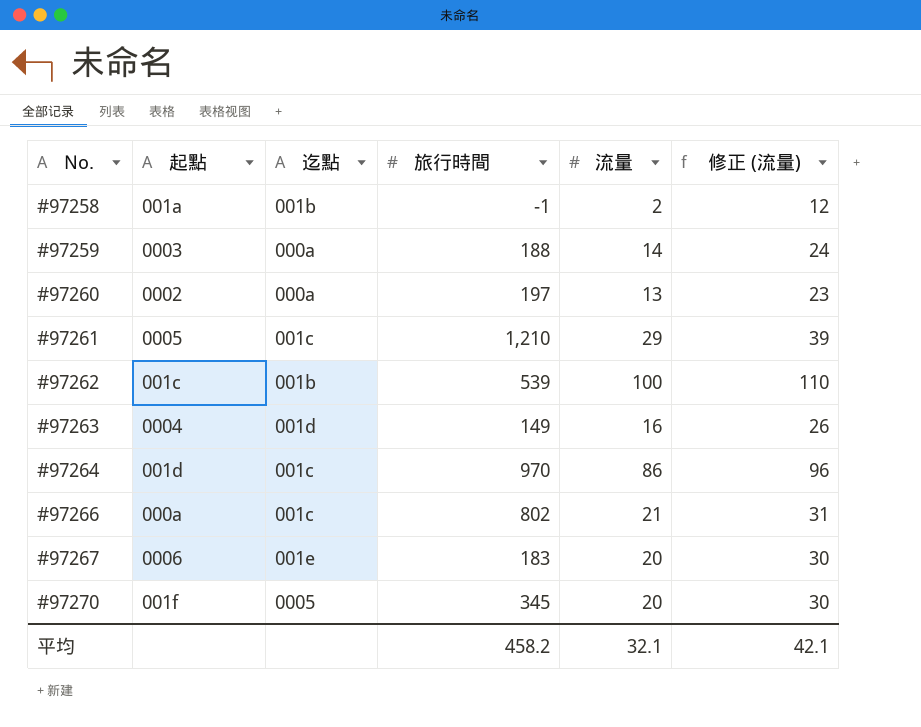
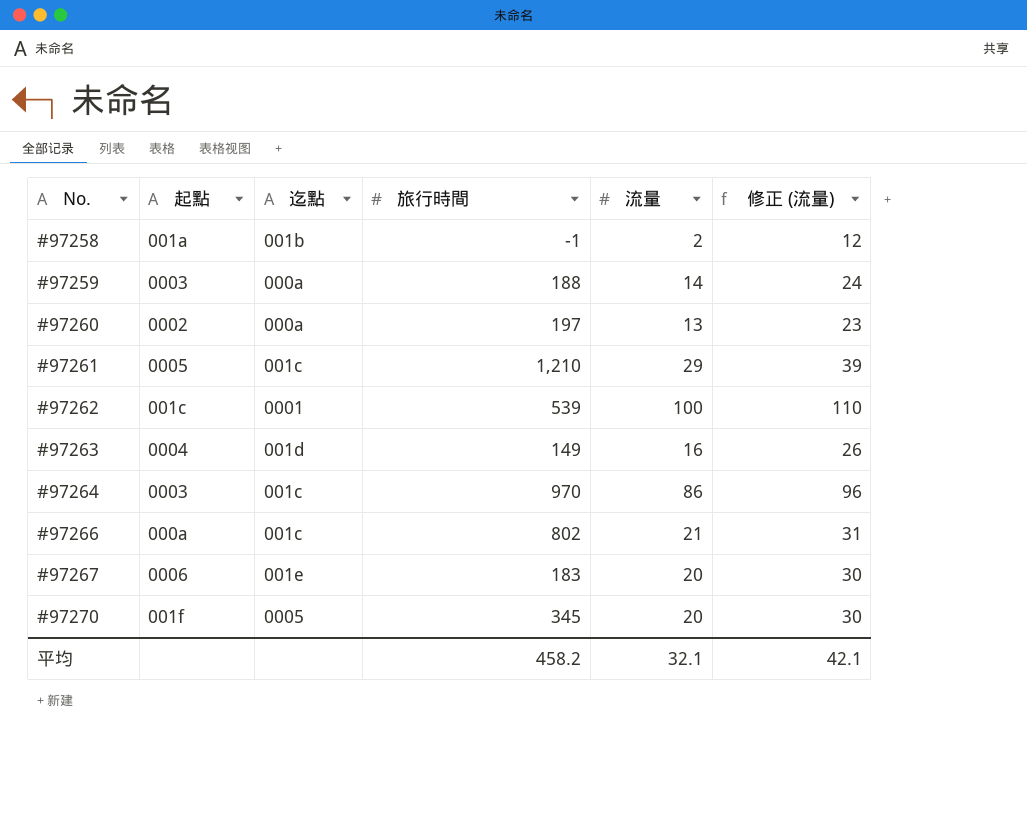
#97262 | 迄點: 001b -> 0001
#97264 | 起點: 001d -> 0003

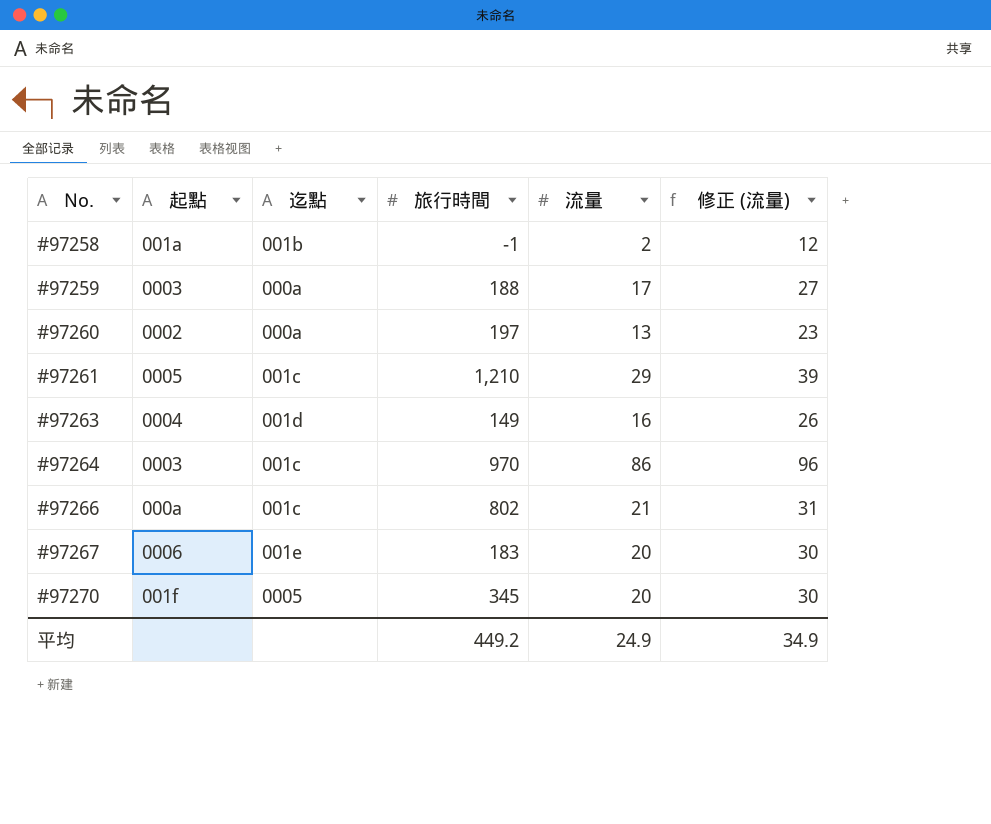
row #97262: 001c | 0001 | 539 | 100 | 110 -> none
#97259 | 流量: 14 -> 17
#97259 | 修正 (流量): 24 -> 27
平均 | 旅行時間: 458.2 -> 449.2
平均 | 流量: 32.1 -> 24.9
平均 | 修正 (流量): 42.1 -> 34.9

